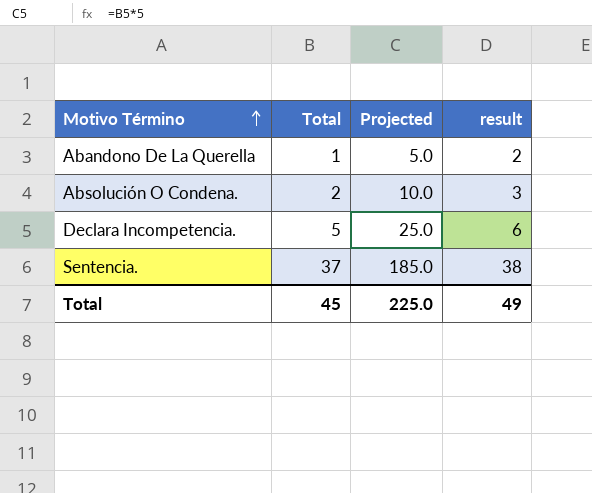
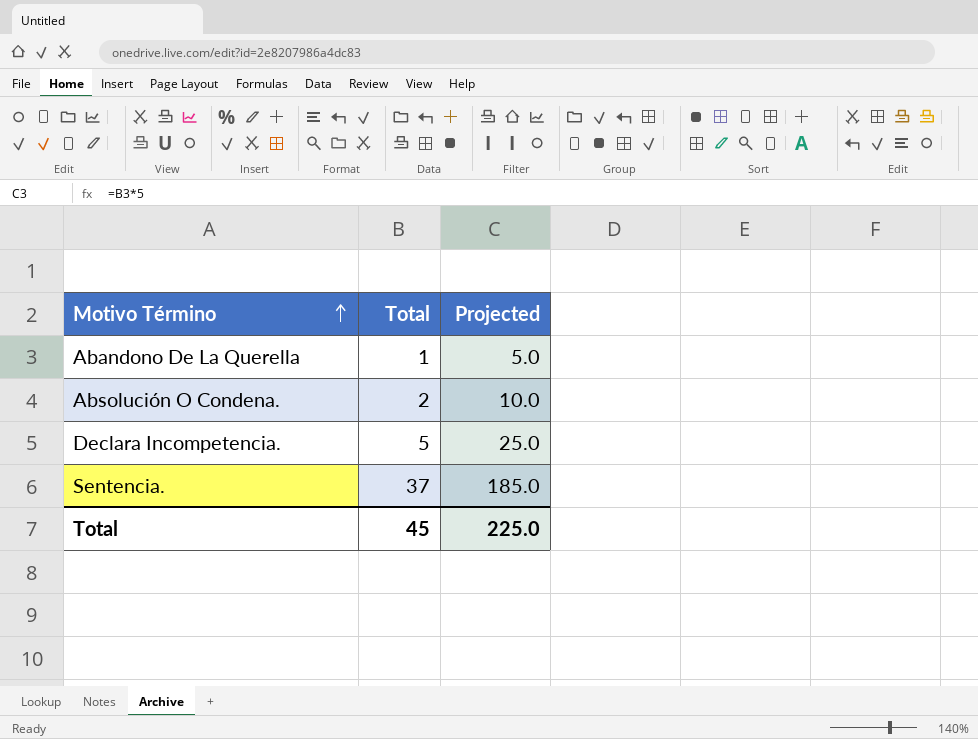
column result | formula: [Total] + 1 -> none

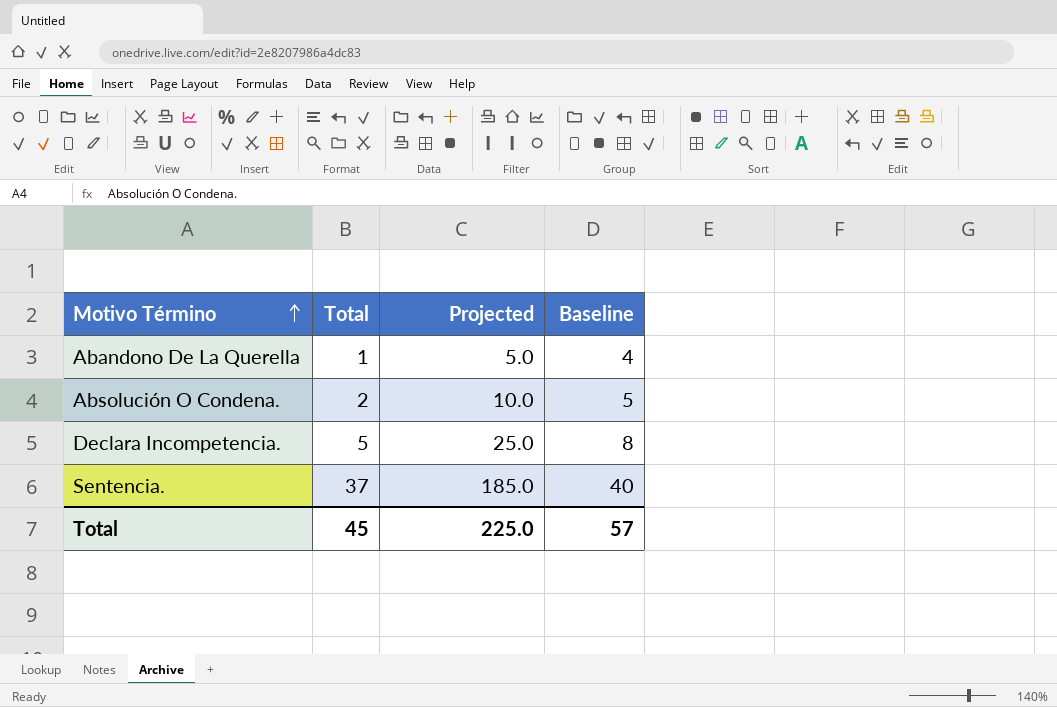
column Baseline | formula: none -> [Total] + 3

